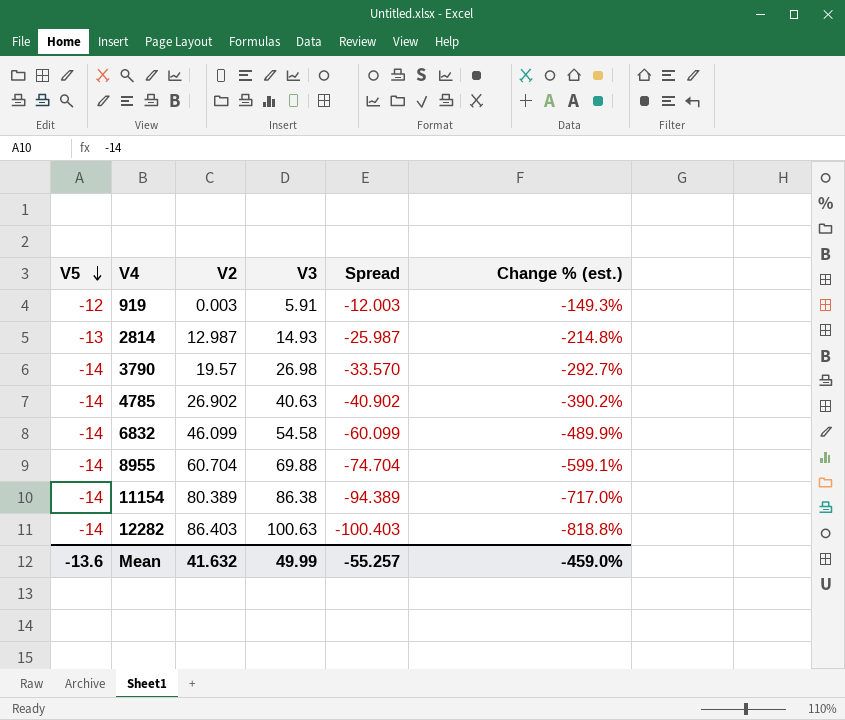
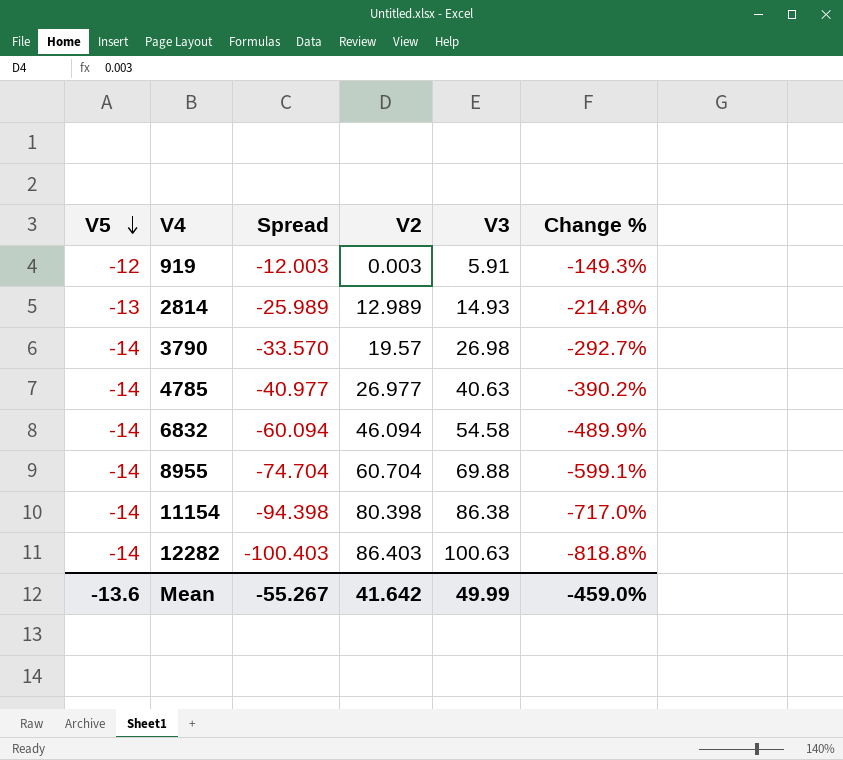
column Spread | position: 5 -> 3
column name: Change % (est.) -> Change %
2814 | Spread: -25.987 -> -25.989
2814 | V2: 12.987 -> 12.989
4785 | Spread: -40.902 -> -40.977
4785 | V2: 26.902 -> 26.977
6832 | Spread: -60.099 -> -60.094
6832 | V2: 46.099 -> 46.094
11154 | Spread: -94.389 -> -94.398
11154 | V2: 80.389 -> 80.398
Mean | Spread: -55.257 -> -55.267
Mean | V2: 41.632 -> 41.642

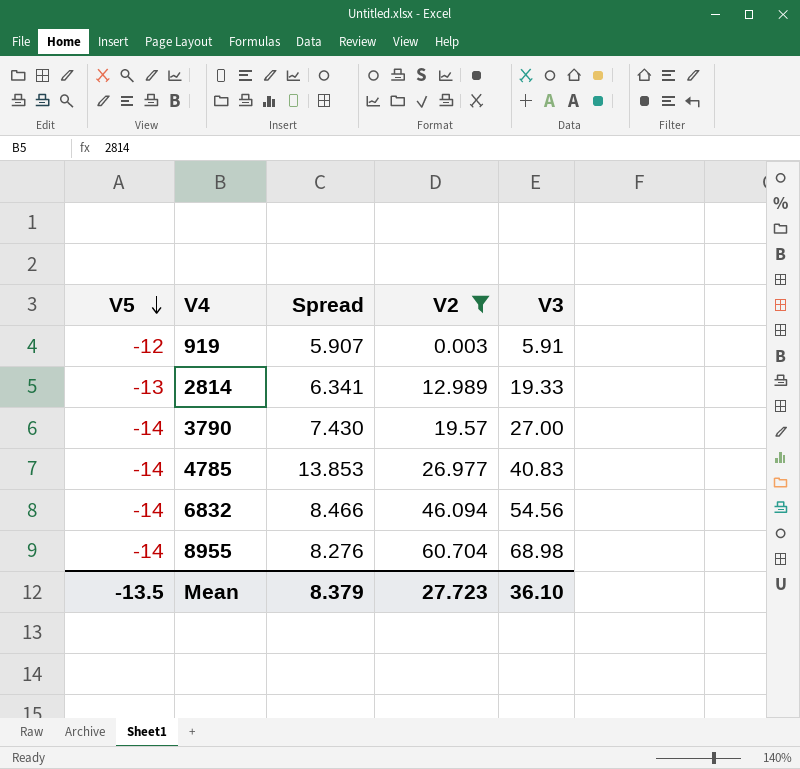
filter: none -> V2 <= 60.704
column Change % | formula: ([V3] - [V5]) / [V5] -> none
column Spread | formula: [V5] - [V2] -> [V3] - [V2]
2814 | V3: 14.93 -> 19.33
3790 | V3: 26.98 -> 27.00
4785 | V3: 40.63 -> 40.83
6832 | V3: 54.58 -> 54.56
8955 | V3: 69.88 -> 68.98
Mean | V5: -13.6 -> -13.5
Mean | Spread: -55.267 -> 8.379
Mean | V2: 41.642 -> 27.723
Mean | V3: 49.99 -> 36.10

